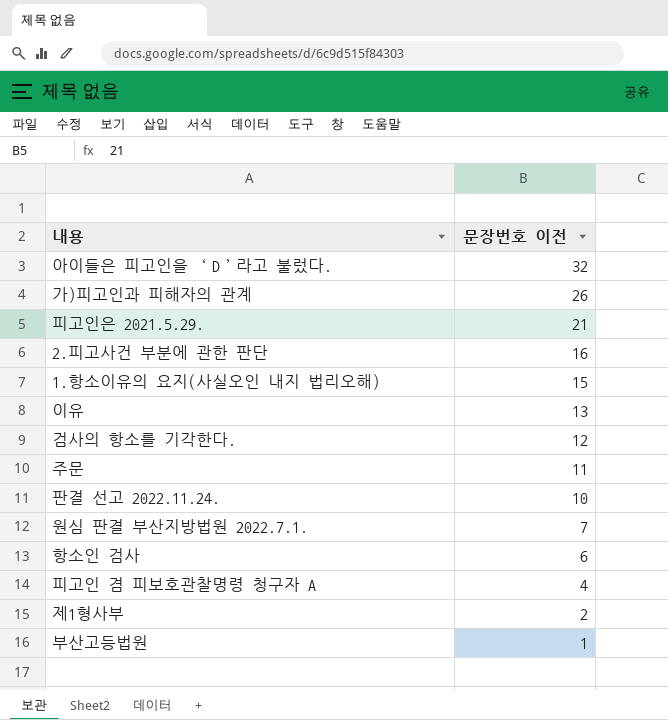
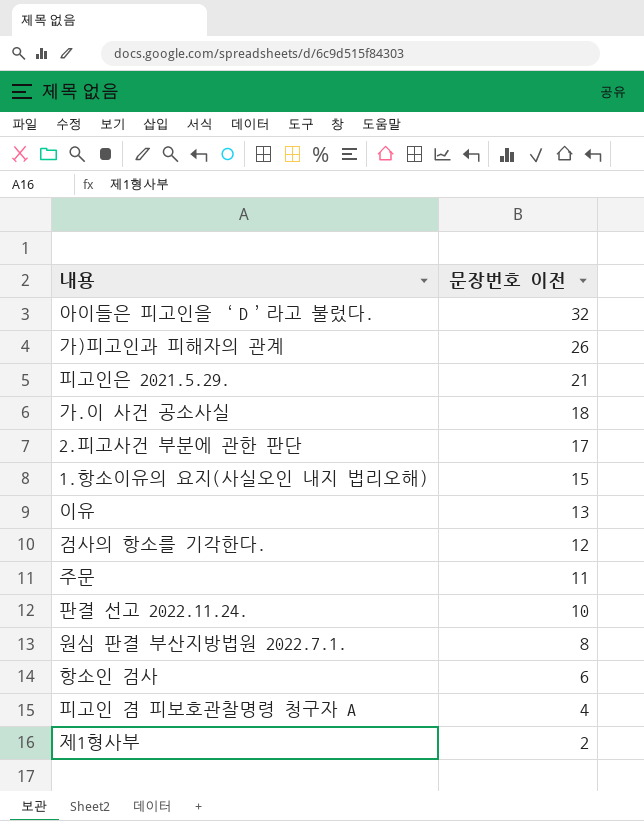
row 부산고등법원: 1 -> none
row 가.이 사건 공소사실: none -> 18
2.피고사건 부분에 관한 판단 | 문장번호 이전: 16 -> 17
원심 판결 부산지방법원 2022.7.1. | 문장번호 이전: 7 -> 8

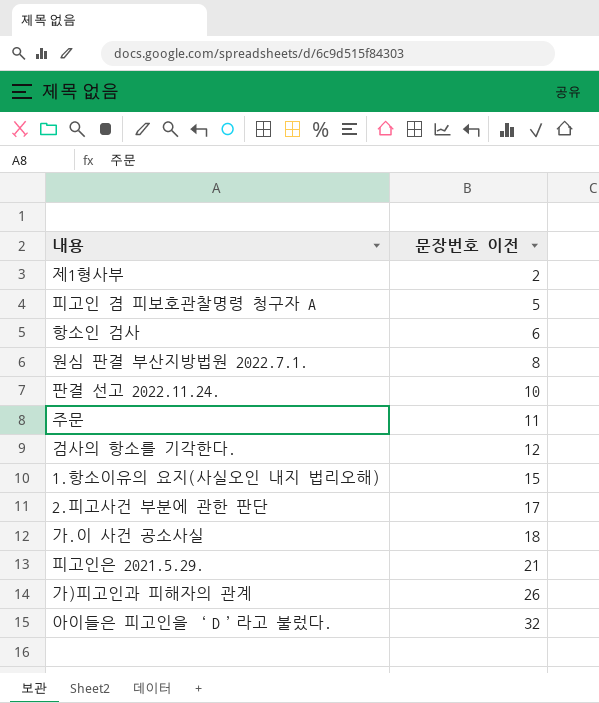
row order: 문장번호 이전 descending -> 문장번호 이전 ascending
row 이유: 13 -> none
피고인 겸 피보호관찰명령 청구자 A | 문장번호 이전: 4 -> 5

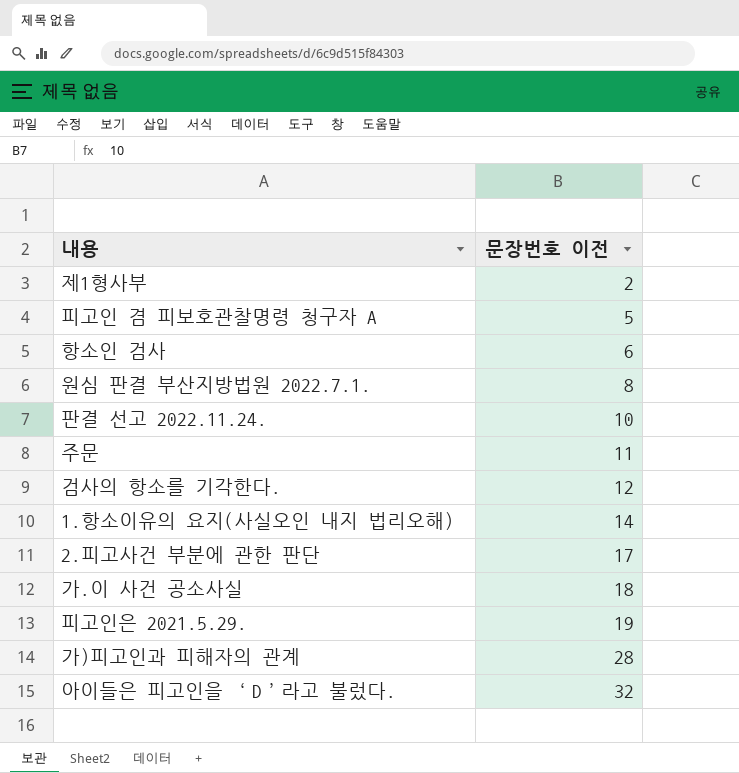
1.항소이유의 요지(사실오인 내지 법리오해) | 문장번호 이전: 15 -> 14
피고인은 2021.5.29. | 문장번호 이전: 21 -> 19
가)피고인과 피해자의 관계 | 문장번호 이전: 26 -> 28

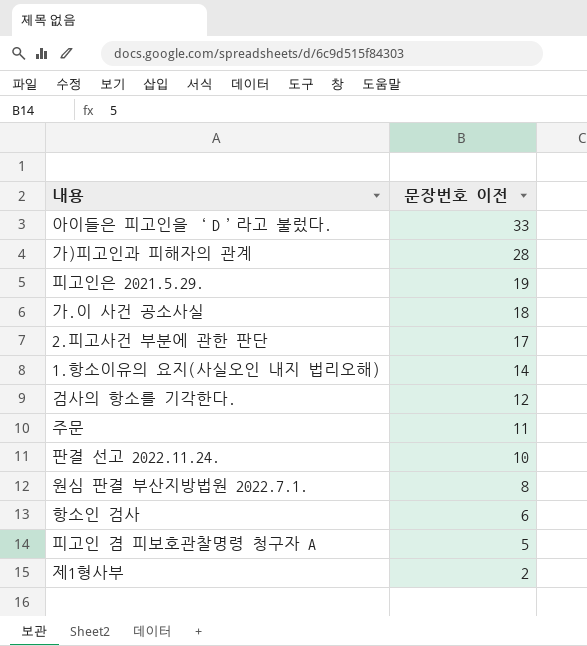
row order: 문장번호 이전 ascending -> 문장번호 이전 descending
아이들은 피고인을 ‘D’라고 불렀다. | 문장번호 이전: 32 -> 33

